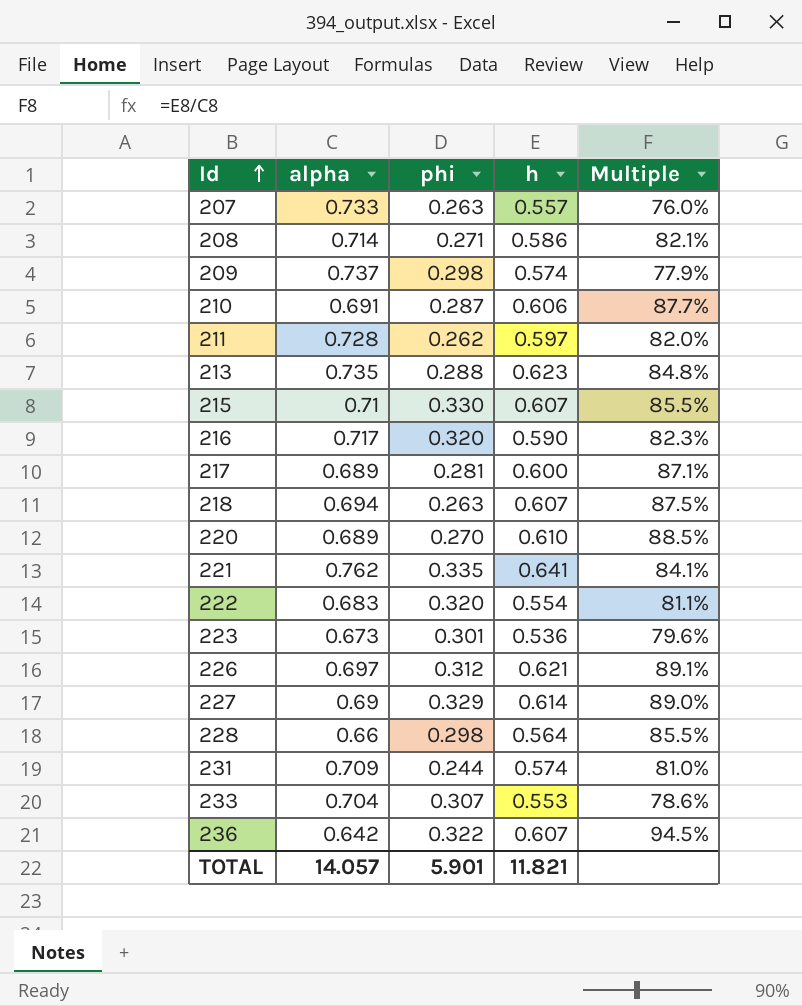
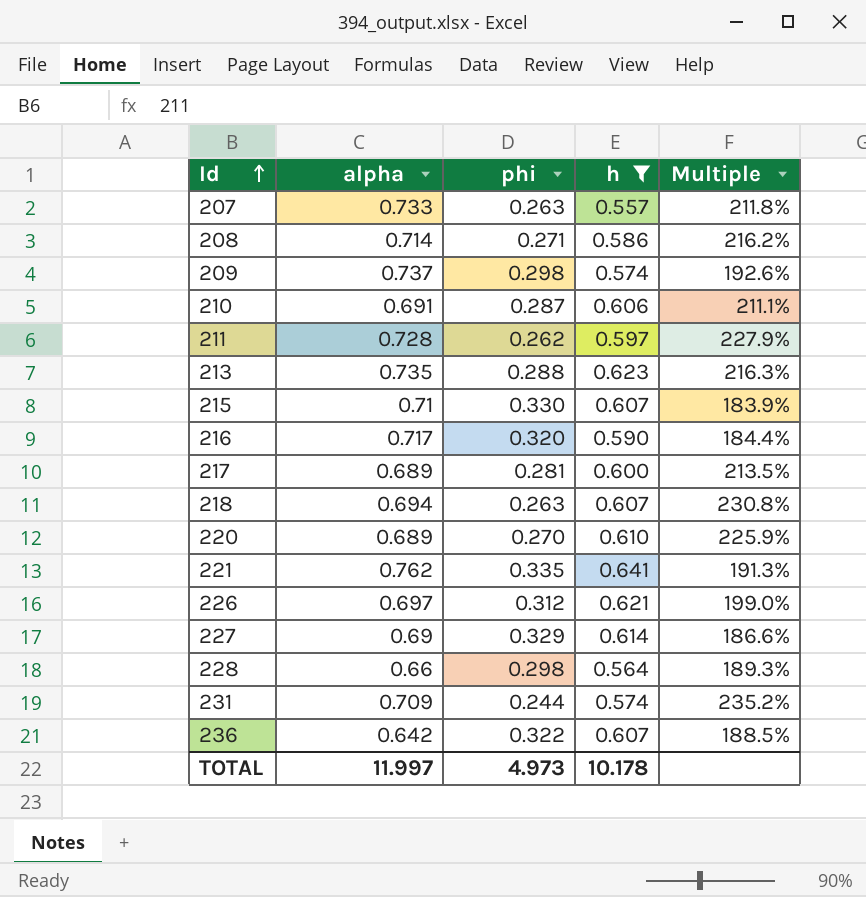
filter: none -> h >= 0.557
column Multiple | formula: [h] / [alpha] -> [h] / [phi]
TOTAL | alpha: 14.057 -> 11.997
TOTAL | phi: 5.901 -> 4.973
TOTAL | h: 11.821 -> 10.178

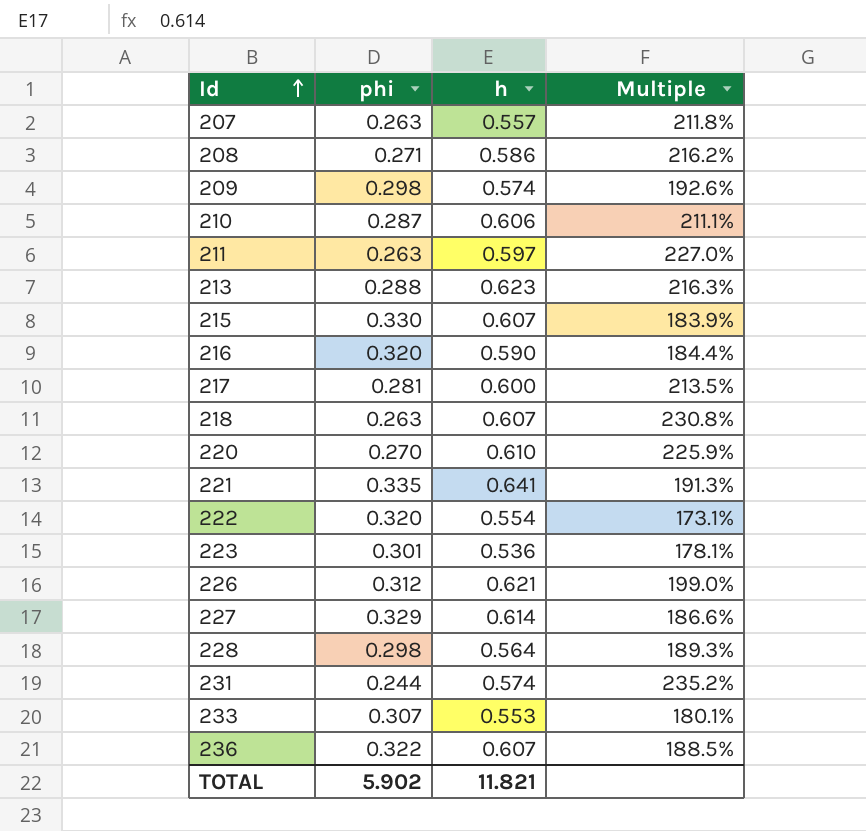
filter: h >= 0.557 -> none
column alpha | position: 2 -> none
211 | phi: 0.262 -> 0.263
211 | Multiple: 227.9% -> 227.0%
TOTAL | phi: 4.973 -> 5.902
TOTAL | h: 10.178 -> 11.821

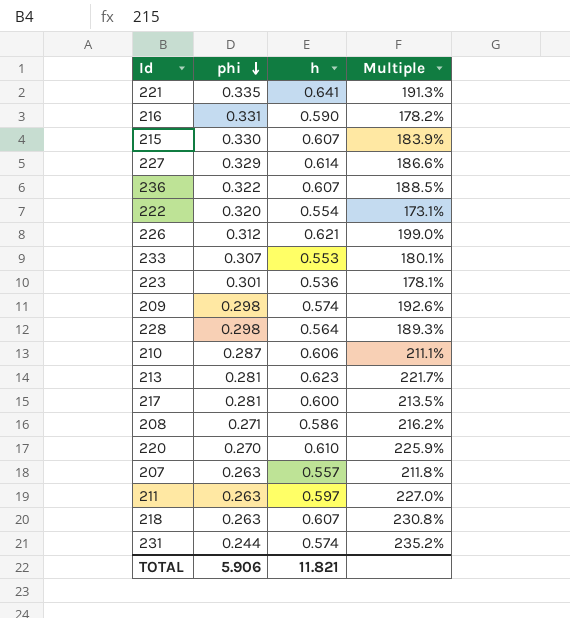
row order: Id ascending -> phi descending
216 | phi: 0.320 -> 0.331
216 | Multiple: 184.4% -> 178.2%
213 | phi: 0.288 -> 0.281
213 | Multiple: 216.3% -> 221.7%
TOTAL | phi: 5.902 -> 5.906

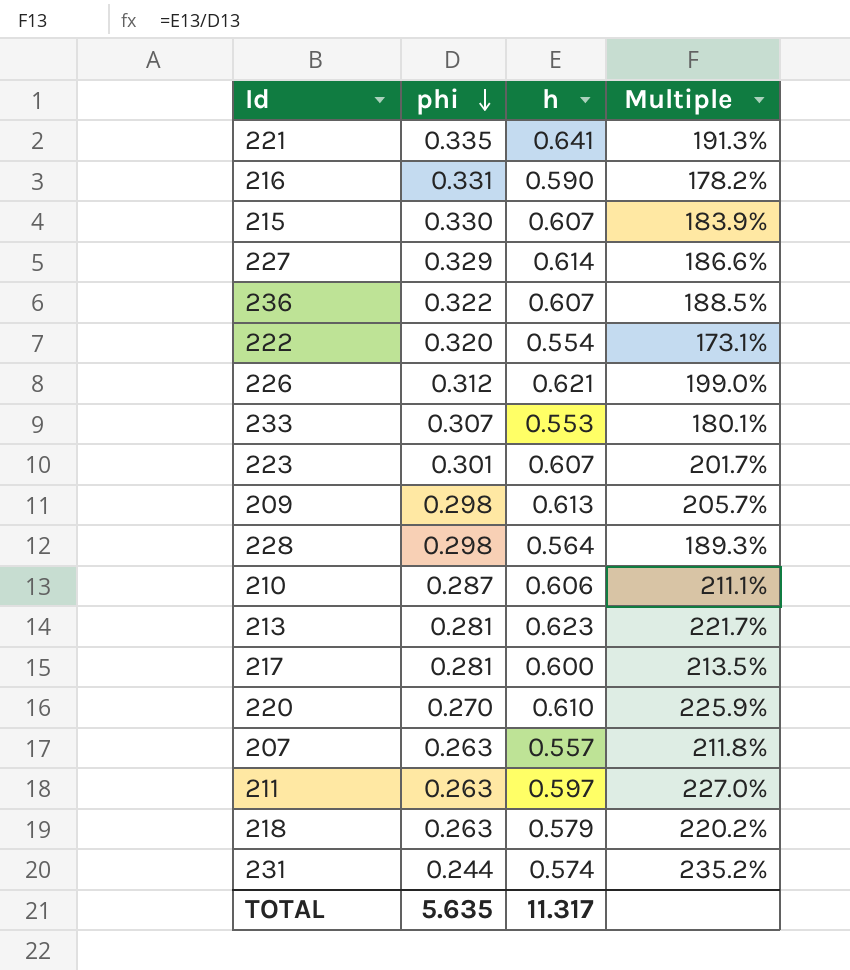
row 208: 0.271 | 0.586 | 216.2% -> none
223 | h: 0.536 -> 0.607
223 | Multiple: 178.1% -> 201.7%
209 | h: 0.574 -> 0.613
209 | Multiple: 192.6% -> 205.7%
218 | h: 0.607 -> 0.579
218 | Multiple: 230.8% -> 220.2%
TOTAL | phi: 5.906 -> 5.635
TOTAL | h: 11.821 -> 11.317

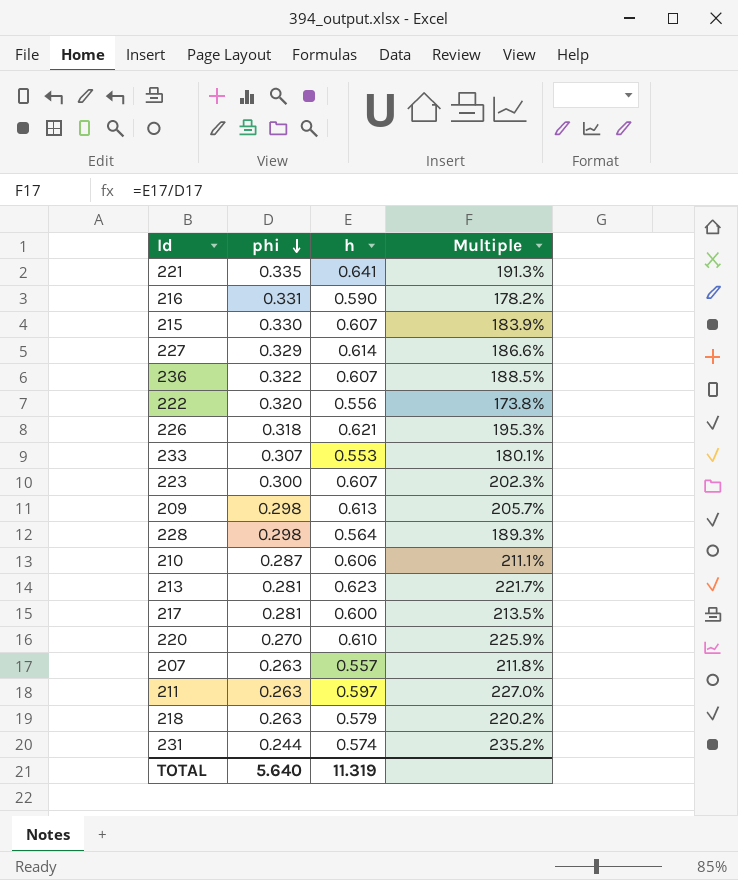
222 | h: 0.554 -> 0.556
222 | Multiple: 173.1% -> 173.8%
226 | phi: 0.312 -> 0.318
226 | Multiple: 199.0% -> 195.3%
223 | phi: 0.301 -> 0.300
223 | Multiple: 201.7% -> 202.3%
TOTAL | phi: 5.635 -> 5.640
TOTAL | h: 11.317 -> 11.319

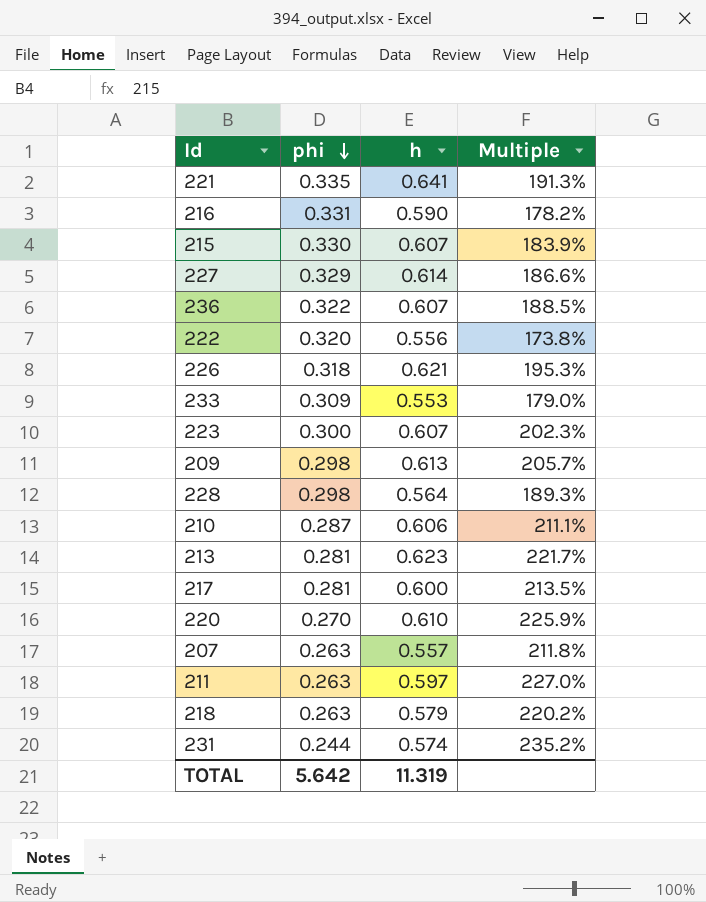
233 | phi: 0.307 -> 0.309
233 | Multiple: 180.1% -> 179.0%
TOTAL | phi: 5.640 -> 5.642

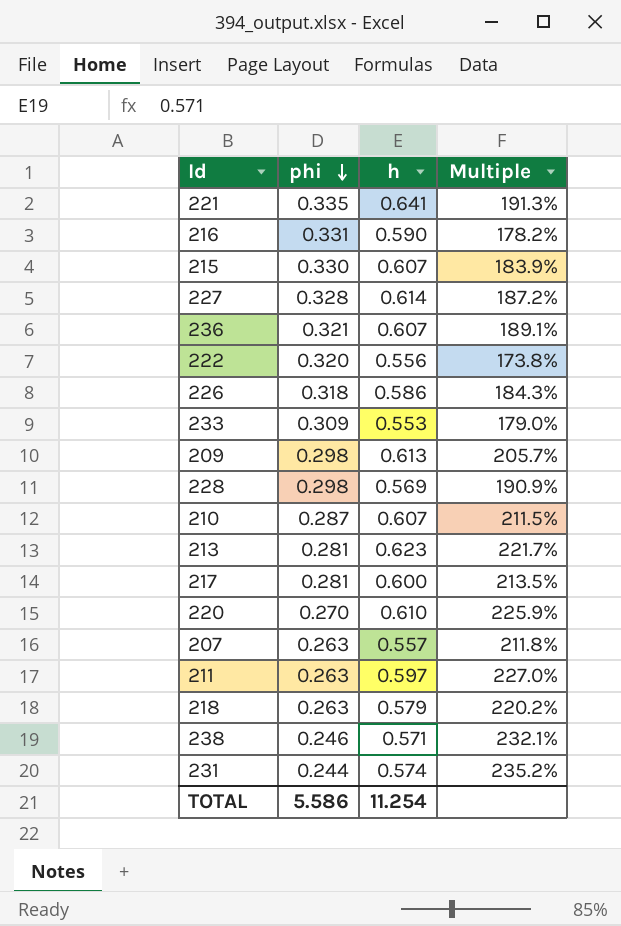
row 223: 0.300 | 0.607 | 202.3% -> none
227 | phi: 0.329 -> 0.328
227 | Multiple: 186.6% -> 187.2%
236 | phi: 0.322 -> 0.321
236 | Multiple: 188.5% -> 189.1%
226 | h: 0.621 -> 0.586
226 | Multiple: 195.3% -> 184.3%
228 | h: 0.564 -> 0.569
228 | Multiple: 189.3% -> 190.9%
210 | h: 0.606 -> 0.607
210 | Multiple: 211.1% -> 211.5%
row 238: none -> 0.246 | 0.571 | 232.1%
TOTAL | phi: 5.642 -> 5.586
TOTAL | h: 11.319 -> 11.254

